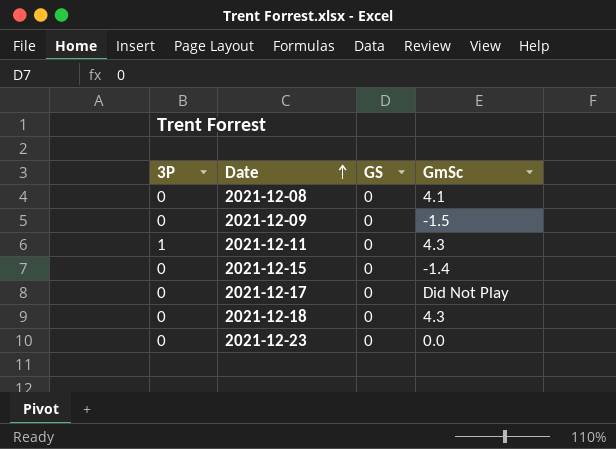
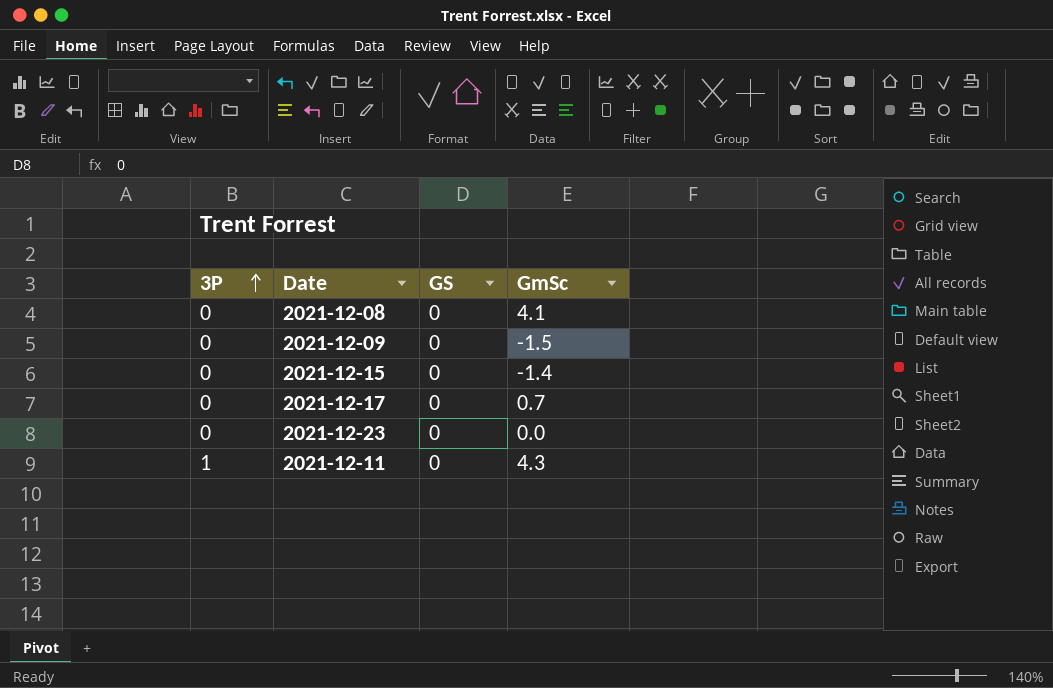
row order: Date ascending -> 3P ascending
row 2021-12-18: 0 | 0 | 4.3 -> none
2021-12-17 | GmSc: Did Not Play -> 0.7

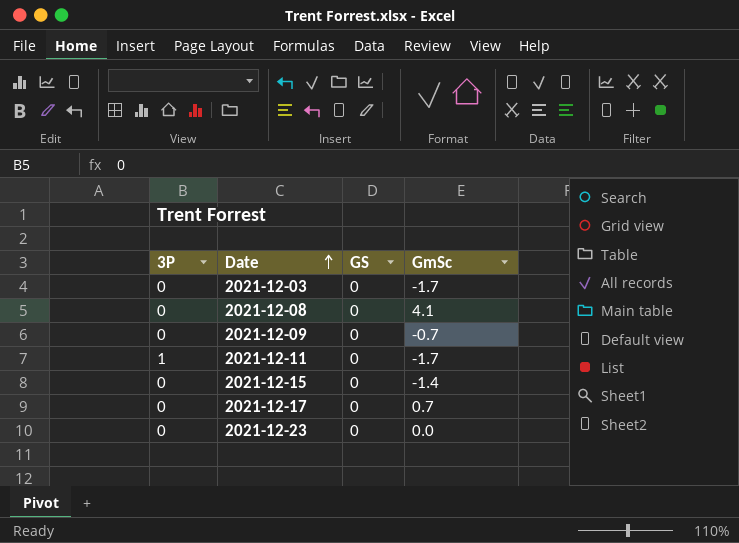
row order: 3P ascending -> Date ascending
row 2021-12-03: none -> 0 | 0 | -1.7
2021-12-09 | GmSc: -1.5 -> -0.7
2021-12-11 | GmSc: 4.3 -> -1.7

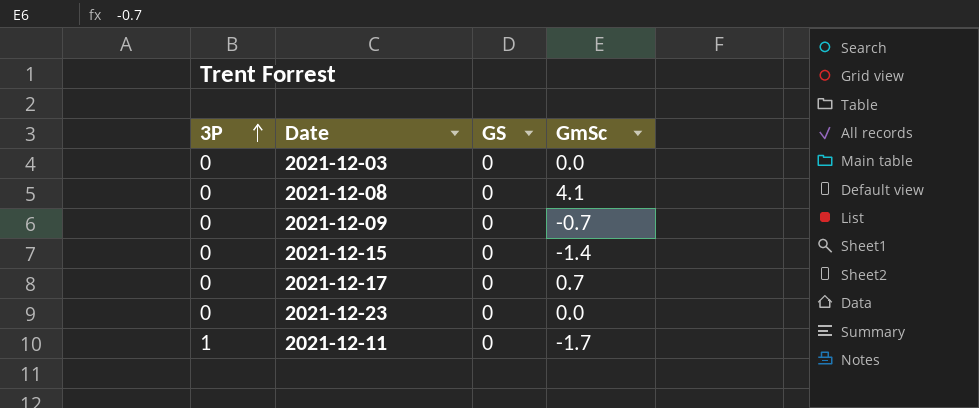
row order: Date ascending -> 3P ascending
2021-12-03 | GmSc: -1.7 -> 0.0

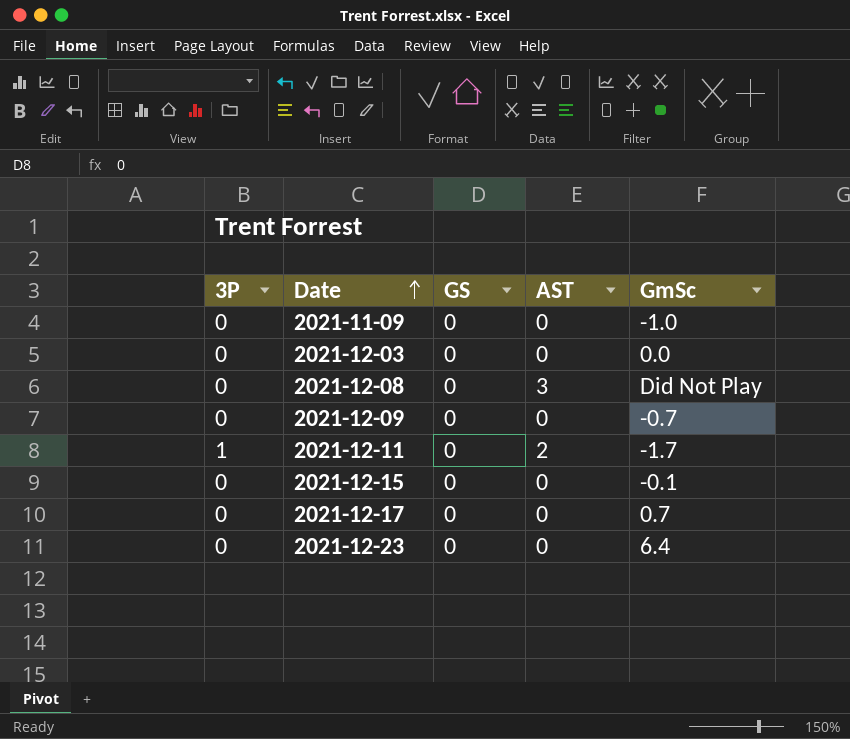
row order: 3P ascending -> Date ascending
column AST | position: none -> 4
row 2021-11-09: none -> 0 | 0 | 0 | -1.0
2021-12-08 | GmSc: 4.1 -> Did Not Play
2021-12-15 | GmSc: -1.4 -> -0.1
2021-12-23 | GmSc: 0.0 -> 6.4

